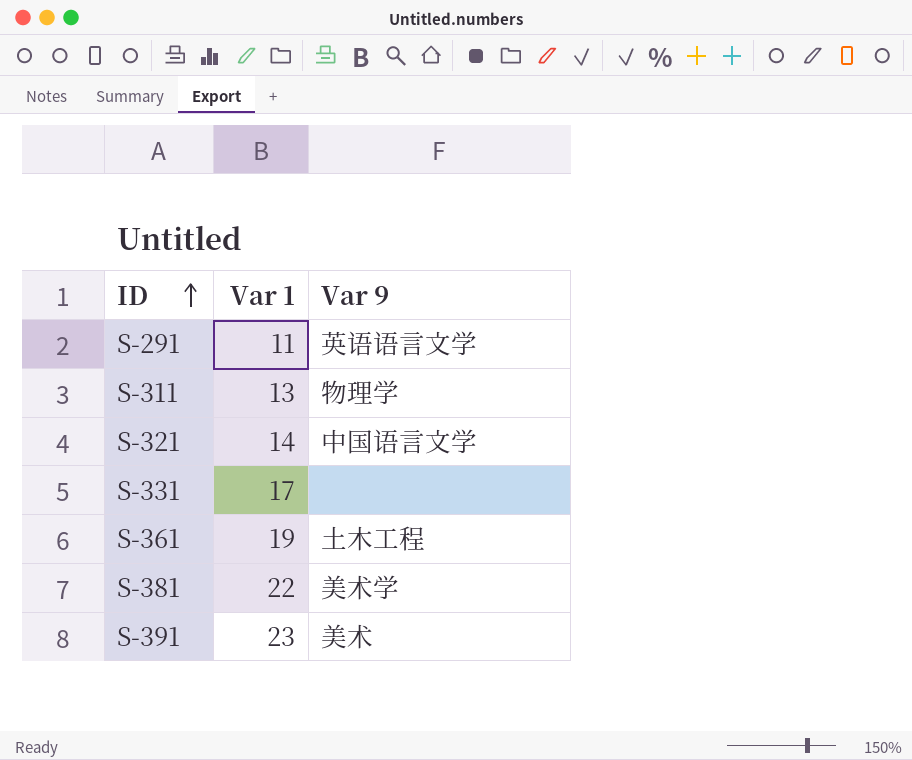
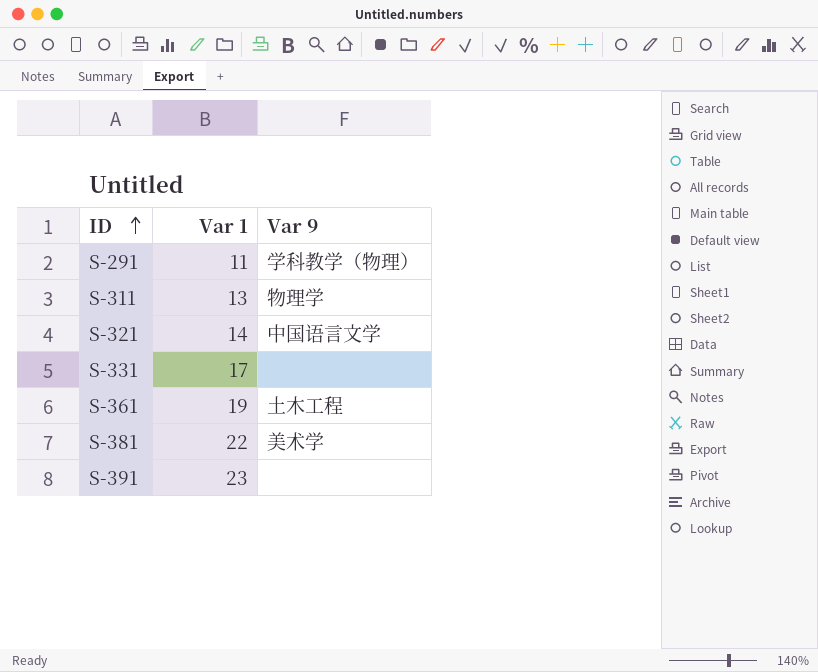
S-291 | Var 9: 英语语言文学 -> 学科教学（物理）
S-391 | Var 9: 美术 -> none

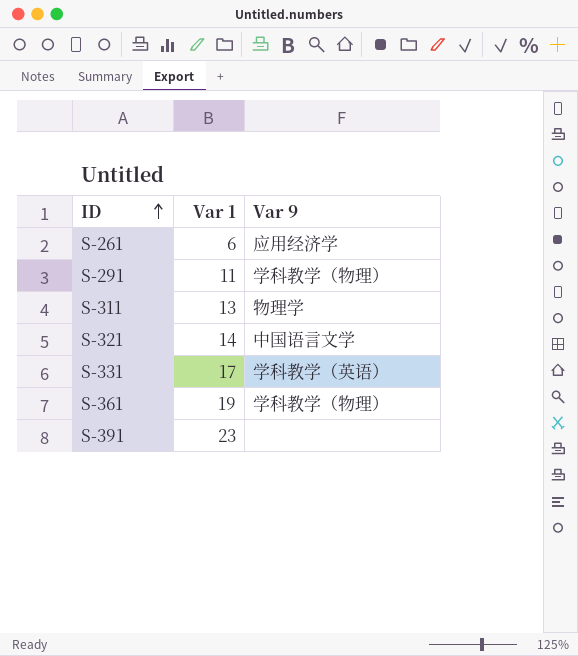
row S-381: 22 | 美术学 -> none
row S-261: none -> 6 | 应用经济学
S-331 | Var 9: none -> 学科教学（英语）
S-361 | Var 9: 土木工程 -> 学科教学（物理）

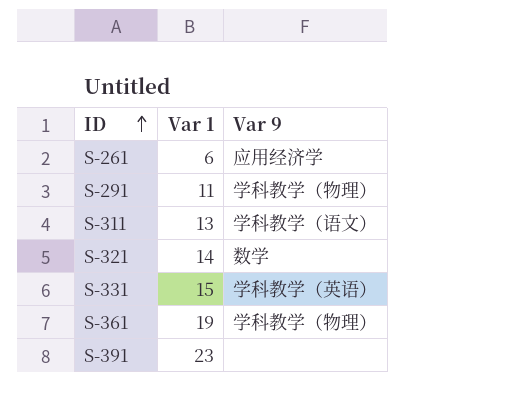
S-311 | Var 9: 物理学 -> 学科教学（语文）
S-321 | Var 9: 中国语言文学 -> 数学
S-331 | Var 1: 17 -> 15

